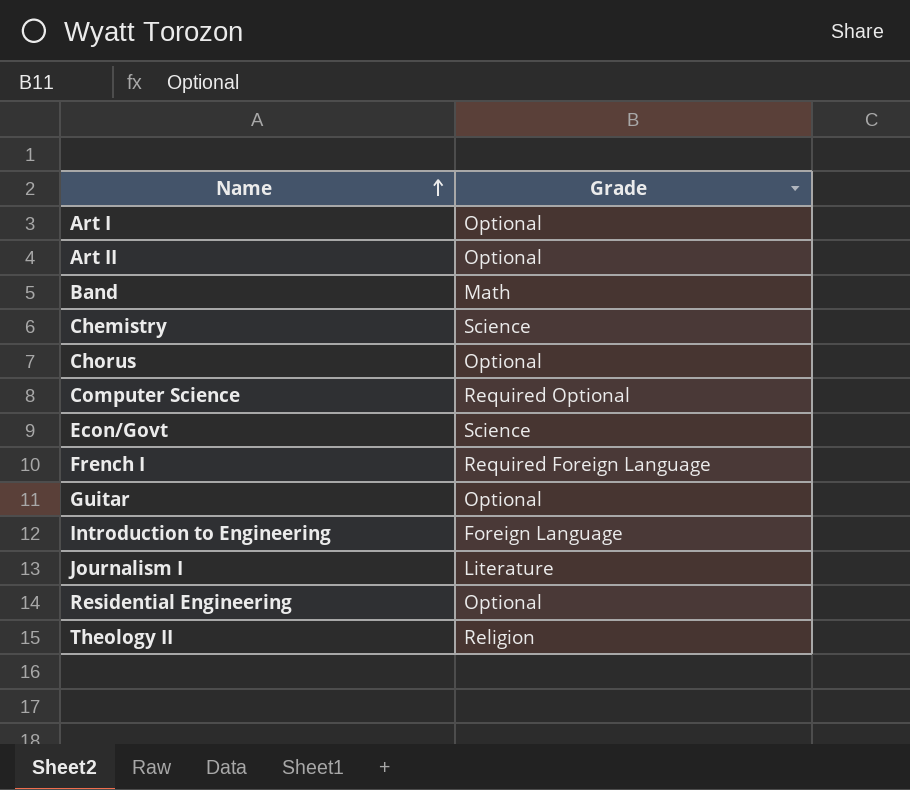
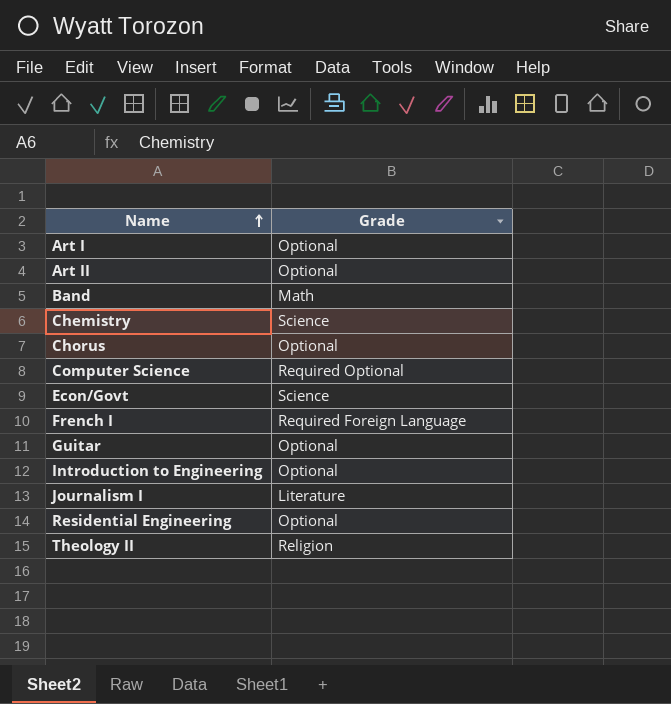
Introduction to Engineering | Grade: Foreign Language -> Optional

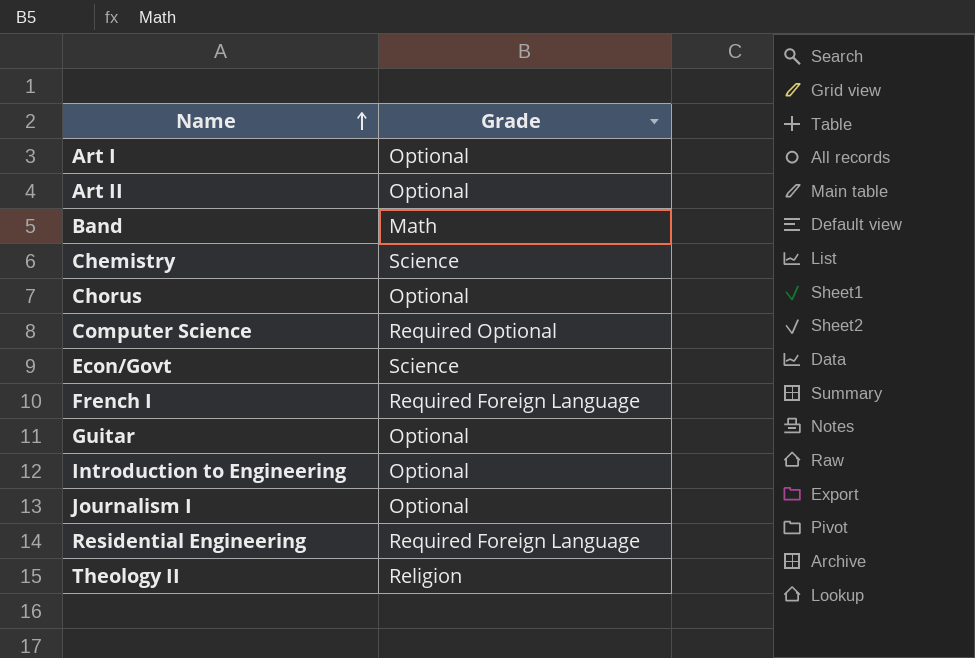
Journalism I | Grade: Literature -> Optional
Residential Engineering | Grade: Optional -> Required Foreign Language

